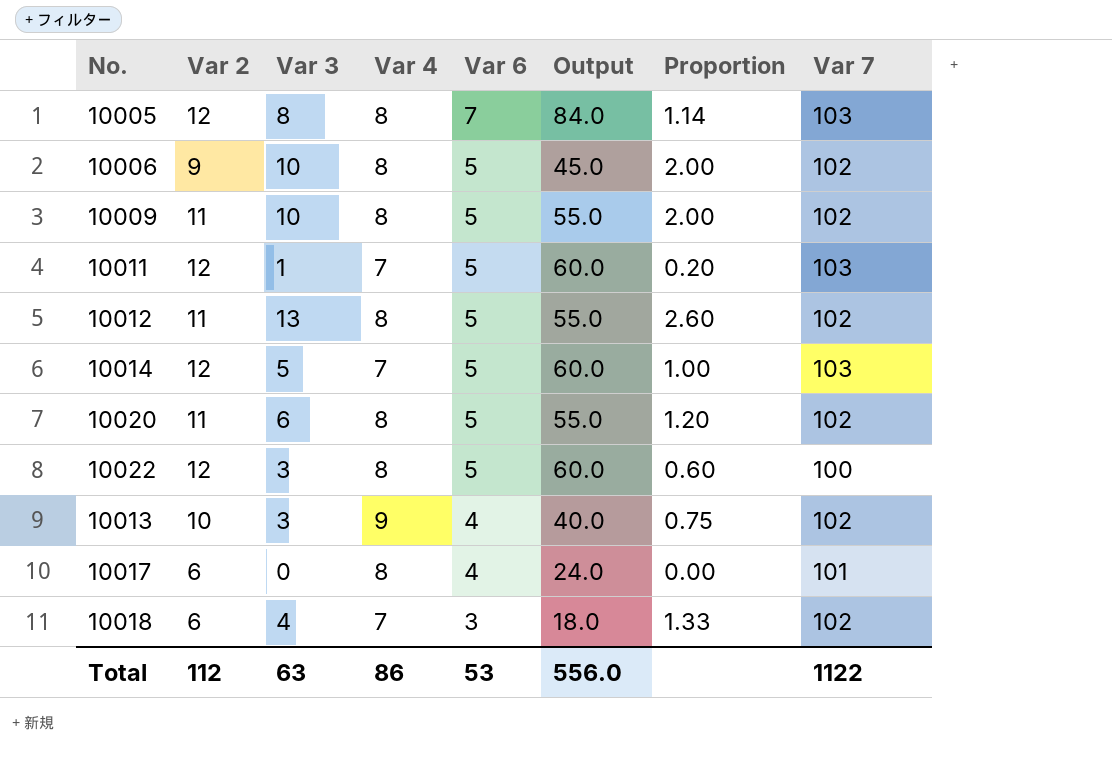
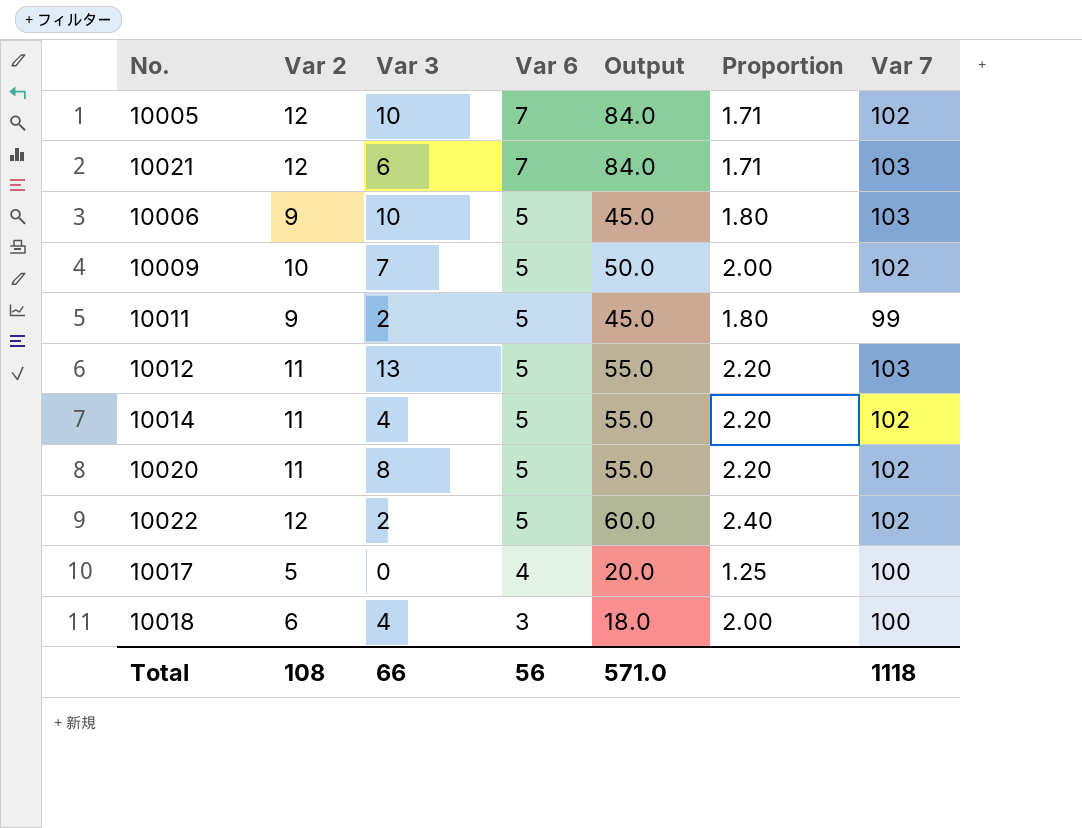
column Var 4 | position: 4 -> none
column Proportion | formula: [Var 3] / [Var 6] -> [Var 2] / [Var 6]
row 10013: 10 | 3 | 9 | 4 | 40.0 | 0.75 | 102 -> none
10005 | Var 3: 8 -> 10
10005 | Var 7: 103 -> 102
row 10021: none -> 12 | 6 | 7 | 84.0 | 1.71 | 103
10006 | Var 7: 102 -> 103
10009 | Var 2: 11 -> 10
10009 | Var 3: 10 -> 7
10009 | Output: 55.0 -> 50.0
10011 | Var 2: 12 -> 9
10011 | Var 3: 1 -> 2
10011 | Output: 60.0 -> 45.0
10011 | Var 7: 103 -> 99
10012 | Var 7: 102 -> 103
10014 | Var 2: 12 -> 11
10014 | Var 3: 5 -> 4
10014 | Output: 60.0 -> 55.0
10014 | Var 7: 103 -> 102
10020 | Var 3: 6 -> 8
10022 | Var 3: 3 -> 2
10022 | Var 7: 100 -> 102
10017 | Var 2: 6 -> 5
10017 | Output: 24.0 -> 20.0
10017 | Var 7: 101 -> 100
10018 | Var 7: 102 -> 100
Total | Var 2: 112 -> 108
Total | Var 3: 63 -> 66
Total | Var 6: 53 -> 56
Total | Output: 556.0 -> 571.0
Total | Var 7: 1122 -> 1118

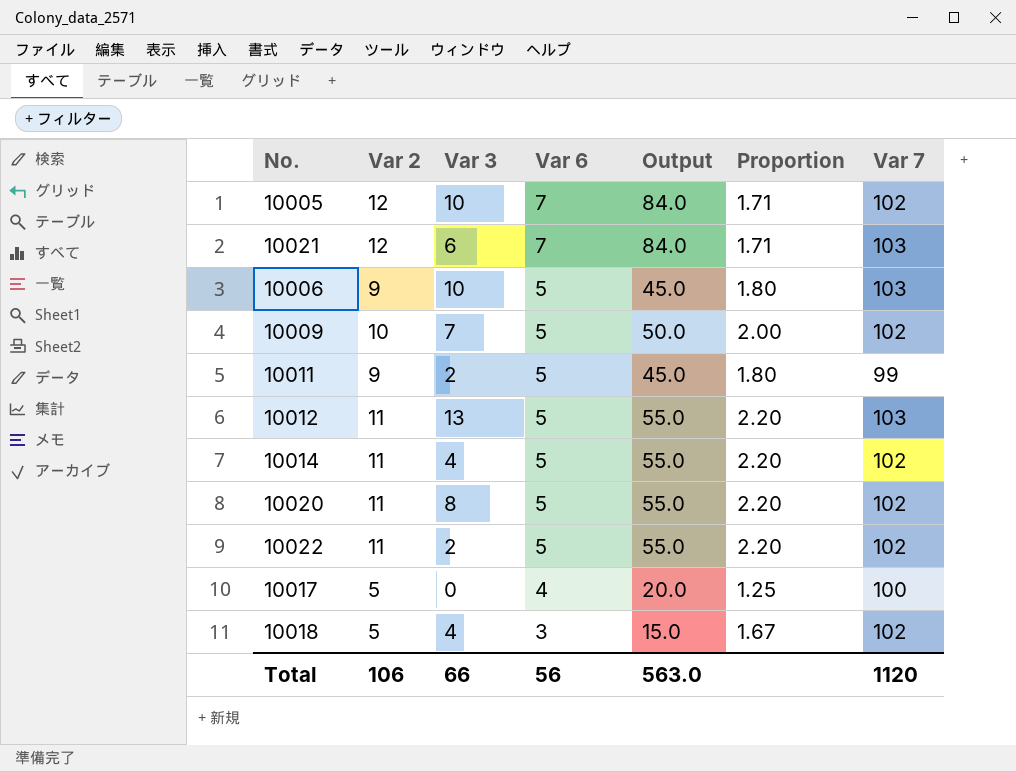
10022 | Var 2: 12 -> 11
10022 | Output: 60.0 -> 55.0
10022 | Proportion: 2.40 -> 2.20
10018 | Var 2: 6 -> 5
10018 | Output: 18.0 -> 15.0
10018 | Proportion: 2.00 -> 1.67
10018 | Var 7: 100 -> 102
Total | Var 2: 108 -> 106
Total | Output: 571.0 -> 563.0
Total | Var 7: 1118 -> 1120

